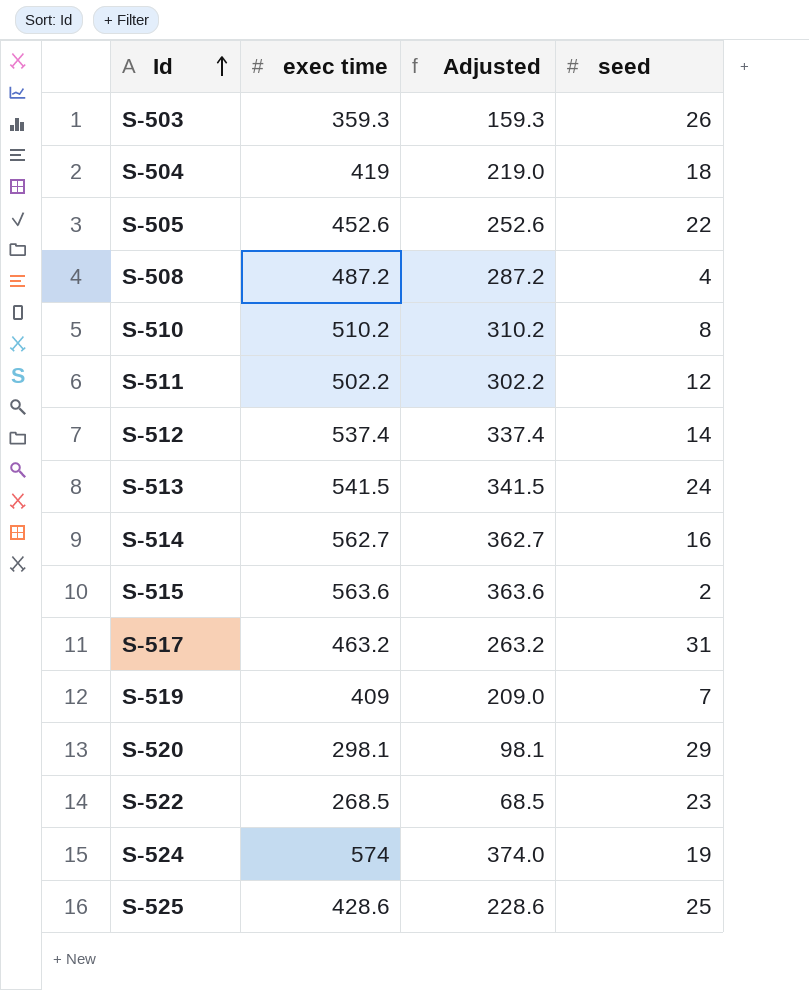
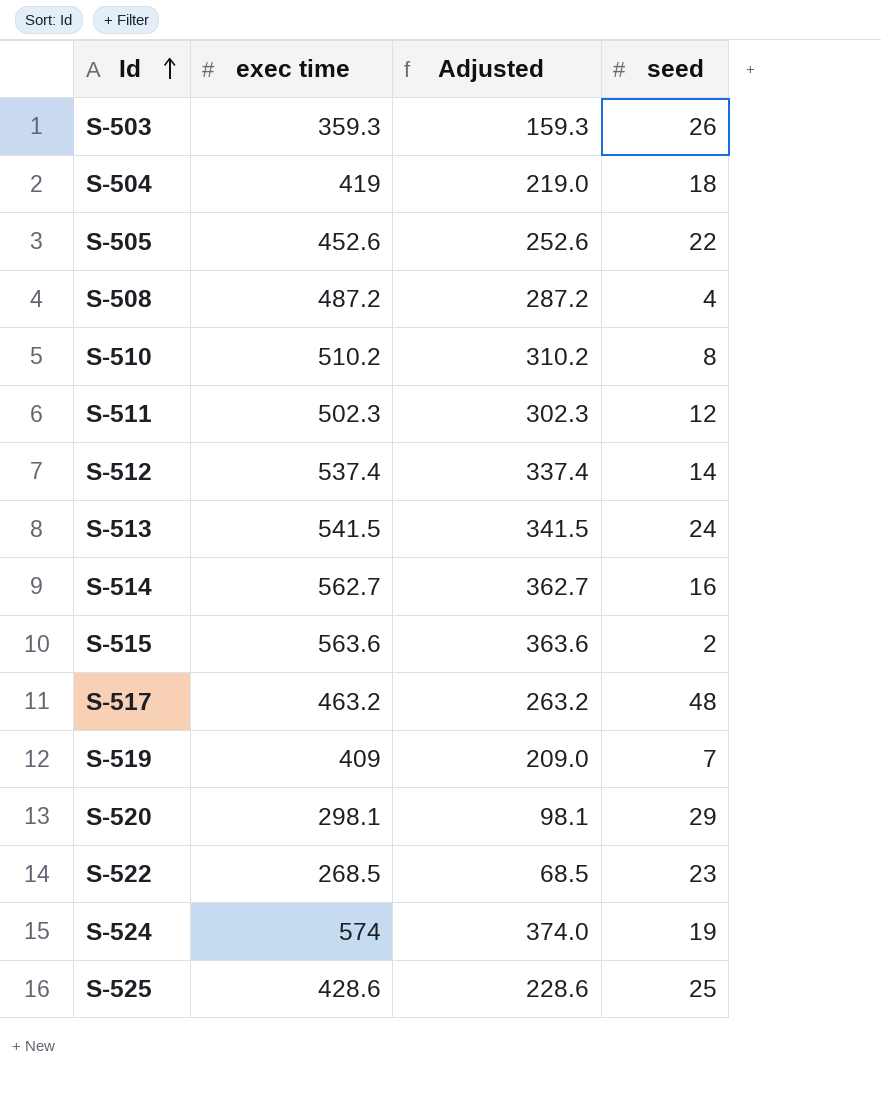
S-511 | exec time: 502.2 -> 502.3
S-511 | Adjusted: 302.2 -> 302.3
S-517 | seed: 31 -> 48

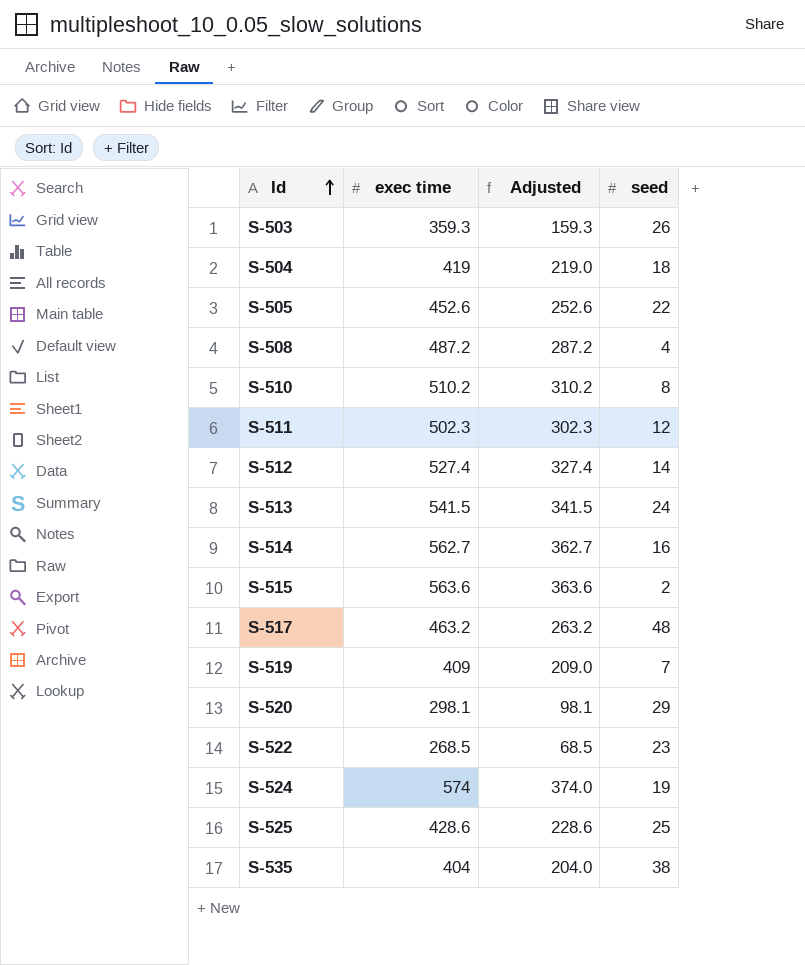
S-512 | exec time: 537.4 -> 527.4
S-512 | Adjusted: 337.4 -> 327.4
row S-535: none -> 404 | 204.0 | 38

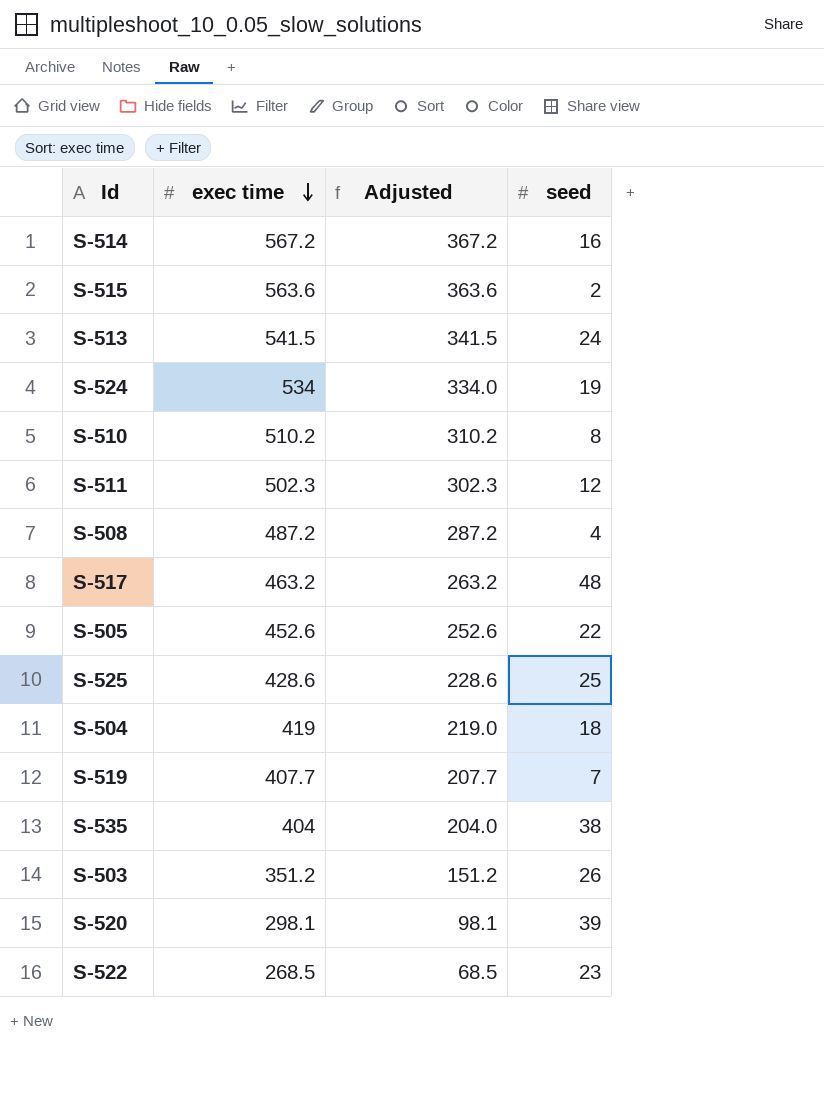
row order: Id ascending -> exec time descending
row S-512: 527.4 | 327.4 | 14 -> none
S-514 | exec time: 562.7 -> 567.2
S-514 | Adjusted: 362.7 -> 367.2
S-524 | exec time: 574 -> 534
S-524 | Adjusted: 374.0 -> 334.0
S-519 | exec time: 409 -> 407.7
S-519 | Adjusted: 209.0 -> 207.7
S-503 | exec time: 359.3 -> 351.2
S-503 | Adjusted: 159.3 -> 151.2
S-520 | seed: 29 -> 39

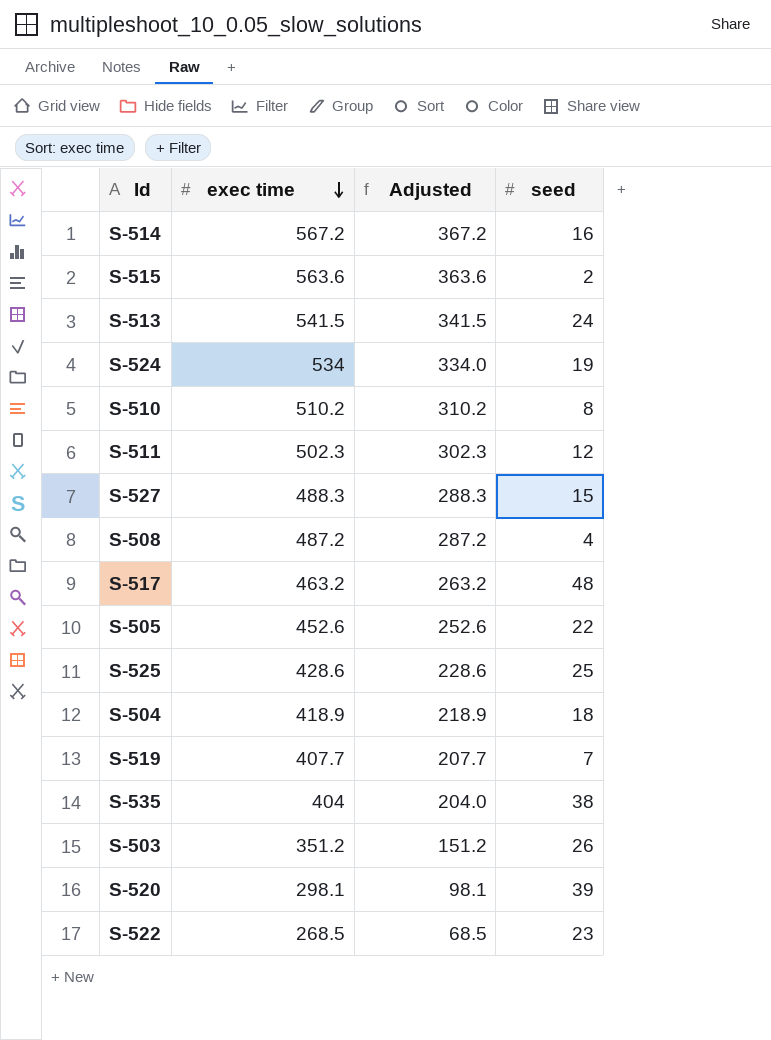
row S-527: none -> 488.3 | 288.3 | 15
S-504 | exec time: 419 -> 418.9
S-504 | Adjusted: 219.0 -> 218.9

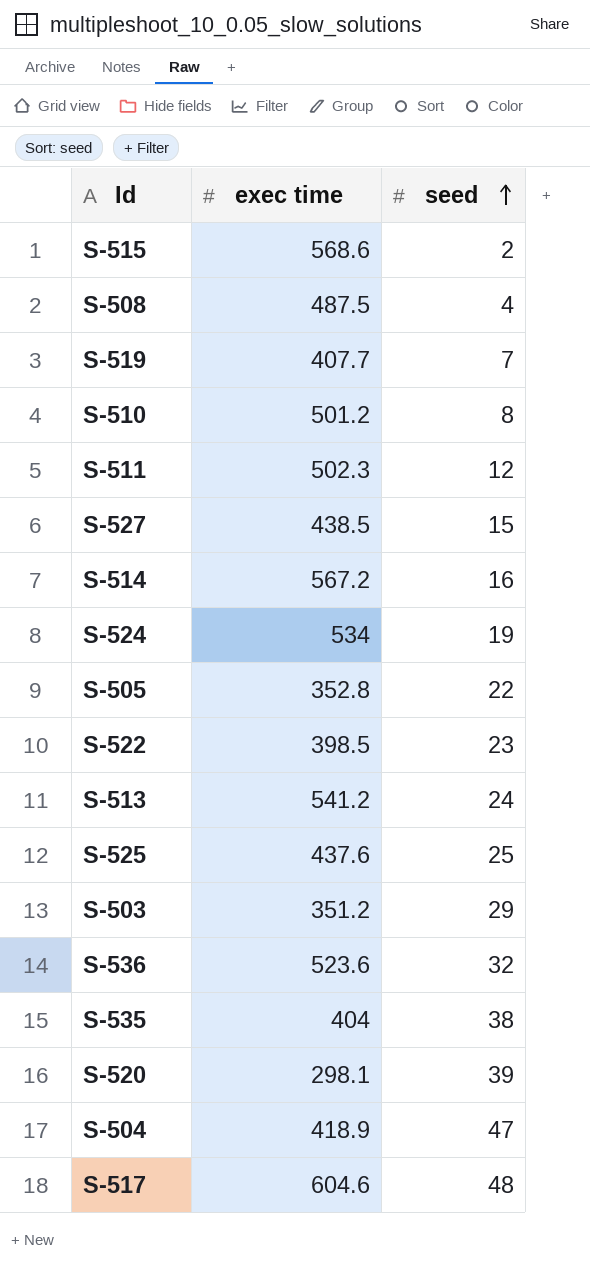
row order: exec time descending -> seed ascending
column Adjusted | formula: [exec time] - 200 -> none
S-515 | exec time: 563.6 -> 568.6
S-508 | exec time: 487.2 -> 487.5
S-510 | exec time: 510.2 -> 501.2
S-527 | exec time: 488.3 -> 438.5
S-505 | exec time: 452.6 -> 352.8
S-522 | exec time: 268.5 -> 398.5
S-513 | exec time: 541.5 -> 541.2
S-525 | exec time: 428.6 -> 437.6
S-503 | seed: 26 -> 29
row S-536: none -> 523.6 | 32
S-504 | seed: 18 -> 47
S-517 | exec time: 463.2 -> 604.6

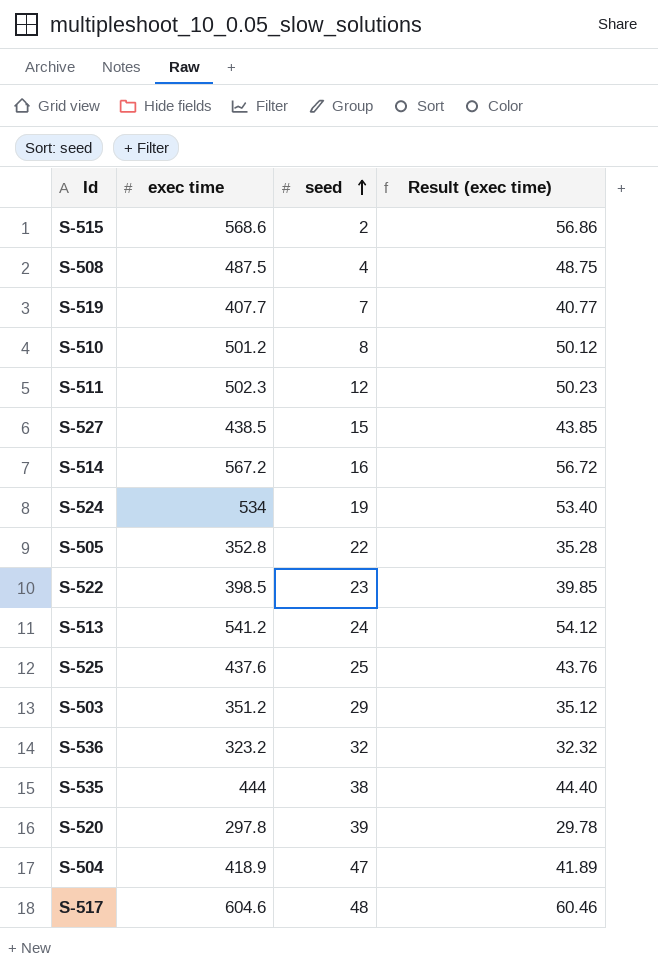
column Result (exec time) | formula: none -> [exec time] * 0.1
S-536 | exec time: 523.6 -> 323.2
S-535 | exec time: 404 -> 444
S-520 | exec time: 298.1 -> 297.8

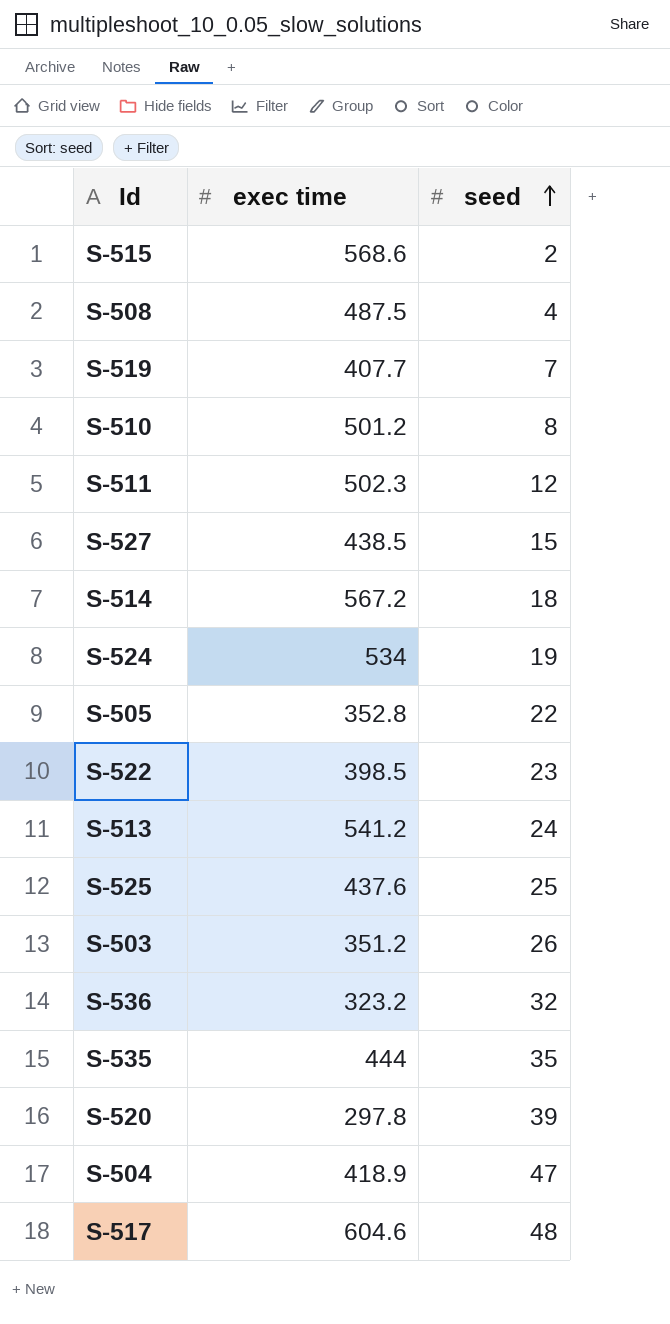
column Result (exec time) | formula: [exec time] * 0.1 -> none
S-514 | seed: 16 -> 18
S-503 | seed: 29 -> 26
S-535 | seed: 38 -> 35

